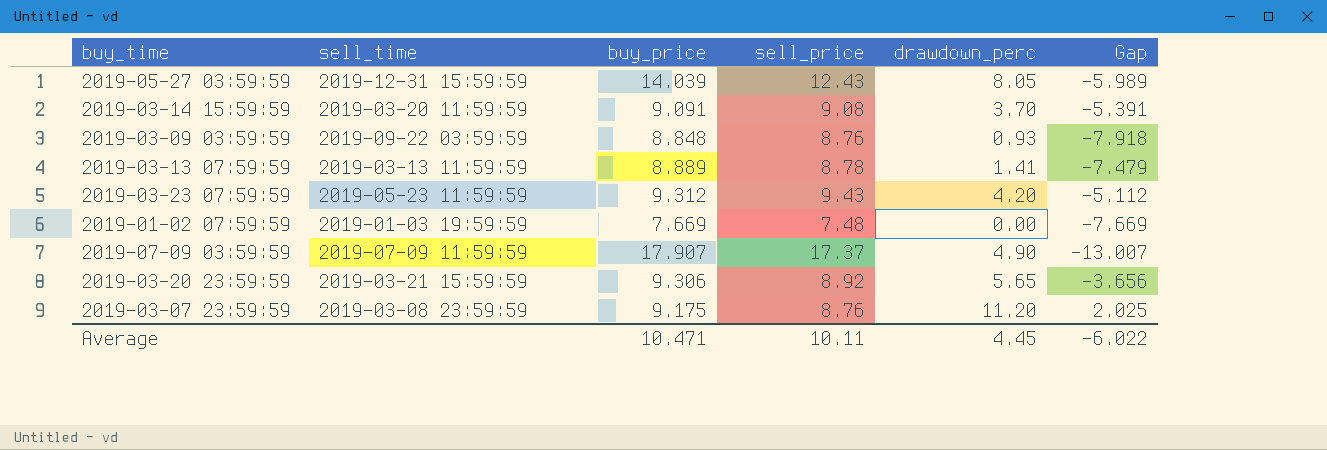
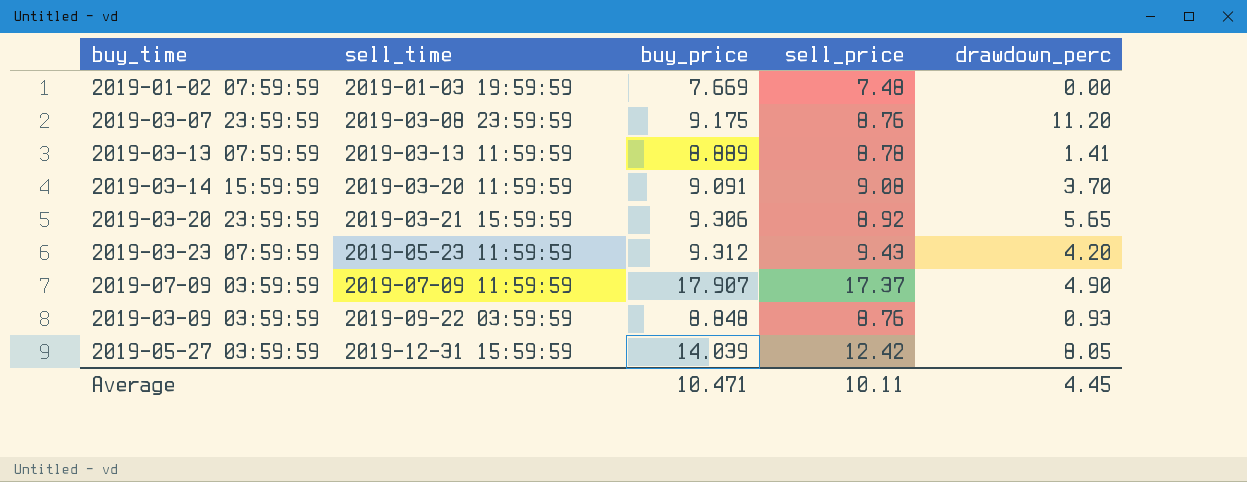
row order: none -> sell_time ascending
column Gap | formula: [drawdown_perc] - [buy_price] -> none
2019-05-27 03:59:59 | sell_price: 12.43 -> 12.42

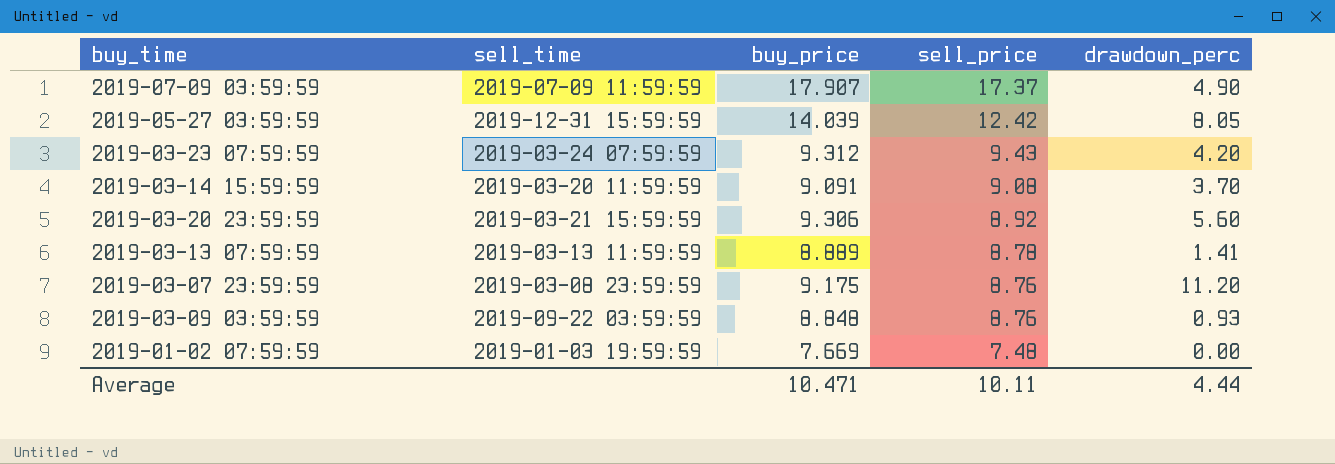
row order: sell_time ascending -> sell_price descending
2019-03-23 07:59:59 | sell_time: 2019-05-23 11:59:59 -> 2019-03-24 07:59:59
2019-03-20 23:59:59 | drawdown_perc: 5.65 -> 5.60
Average | drawdown_perc: 4.45 -> 4.44

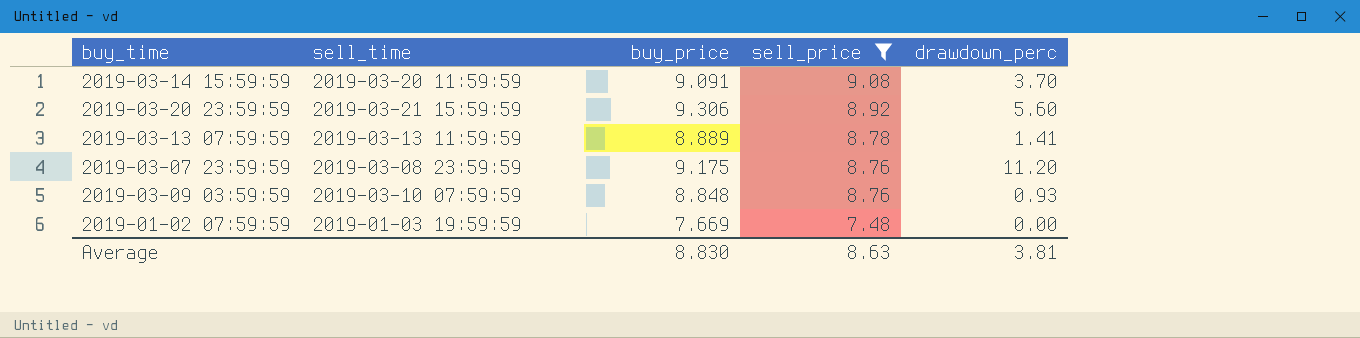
filter: none -> sell_price <= 9.08
2019-03-09 03:59:59 | sell_time: 2019-09-22 03:59:59 -> 2019-03-10 07:59:59
Average | buy_price: 10.471 -> 8.830
Average | sell_price: 10.11 -> 8.63
Average | drawdown_perc: 4.44 -> 3.81

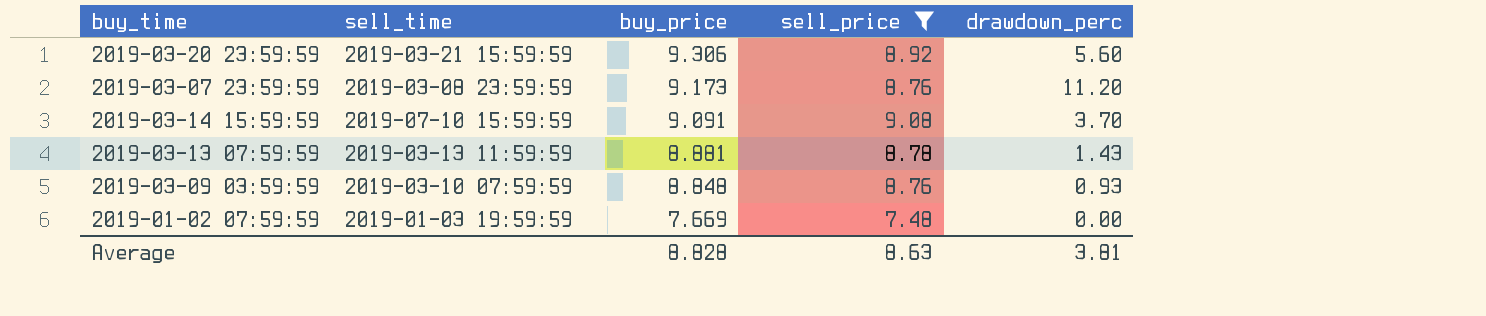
row order: sell_price descending -> buy_price descending
2019-03-07 23:59:59 | buy_price: 9.175 -> 9.173
2019-03-14 15:59:59 | sell_time: 2019-03-20 11:59:59 -> 2019-07-10 15:59:59
2019-03-13 07:59:59 | buy_price: 8.889 -> 8.881
2019-03-13 07:59:59 | drawdown_perc: 1.41 -> 1.43
Average | buy_price: 8.830 -> 8.828

